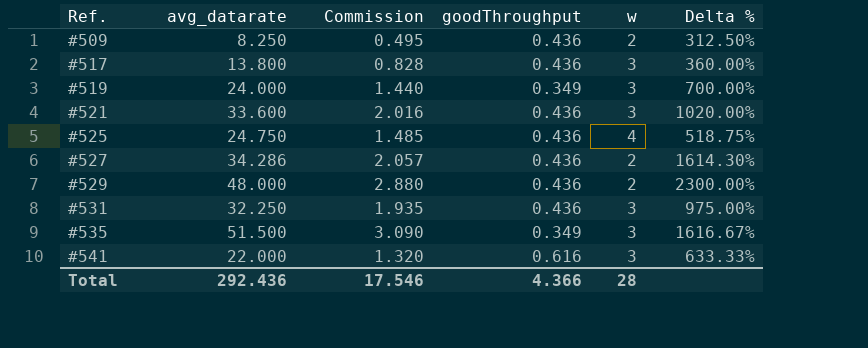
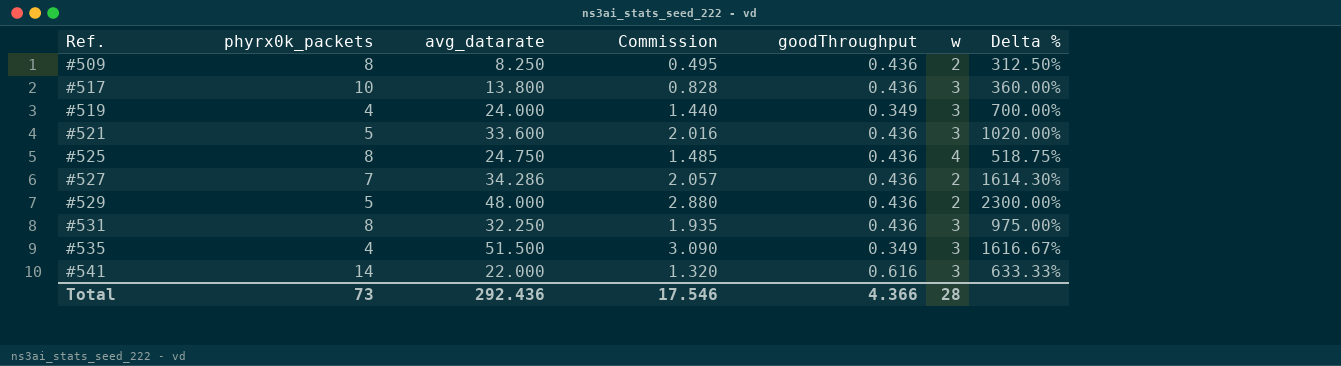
column phyrx0k_packets | position: none -> 2

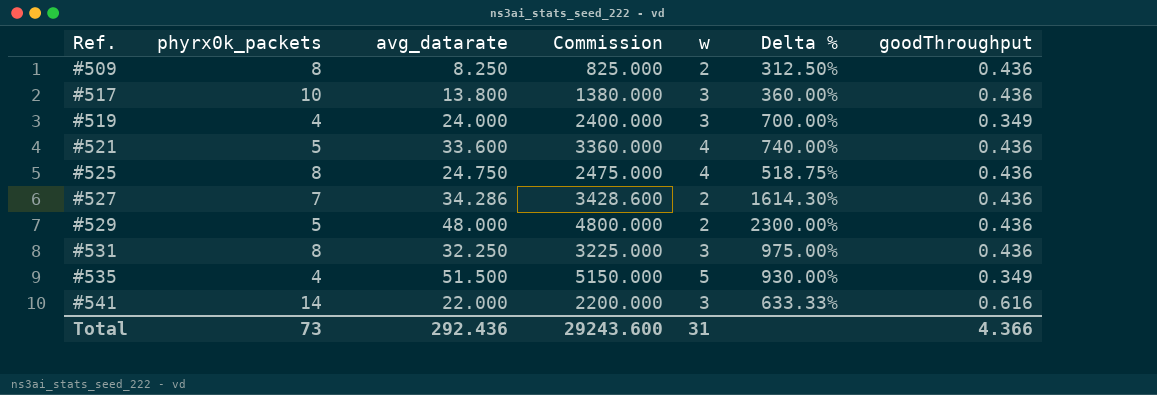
column Commission | formula: [avg_datarate] * 0.06 -> [avg_datarate] * 100
column goodThroughput | position: 5 -> 7
#521 | w: 3 -> 4
#521 | Delta %: 1020.00% -> 740.00%
#535 | w: 3 -> 5
#535 | Delta %: 1616.67% -> 930.00%
Total | Commission: 17.546 -> 29243.600
Total | w: 28 -> 31

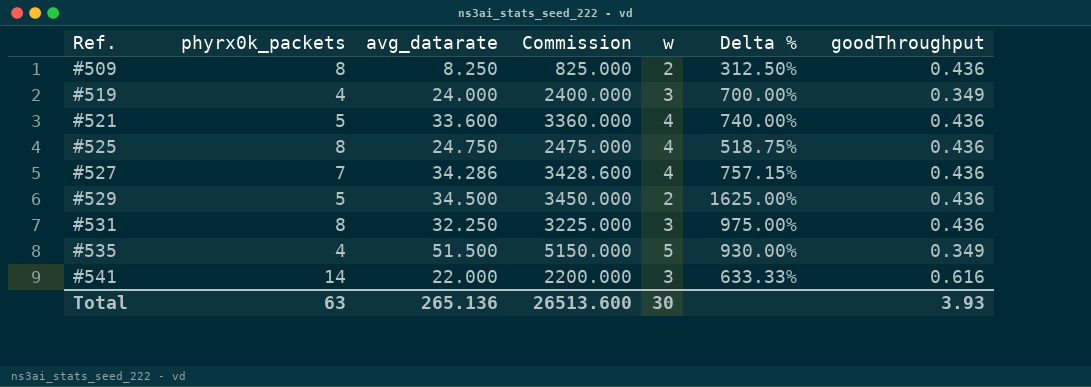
row #517: 10 | 13.800 | 1380.000 | 3 | 360.00% | 0.436 -> none
#527 | w: 2 -> 4
#527 | Delta %: 1614.30% -> 757.15%
#529 | avg_datarate: 48.000 -> 34.500
#529 | Commission: 4800.000 -> 3450.000
#529 | Delta %: 2300.00% -> 1625.00%
Total | phyrx0k_packets: 73 -> 63
Total | avg_datarate: 292.436 -> 265.136
Total | Commission: 29243.600 -> 26513.600
Total | w: 31 -> 30
Total | goodThroughput: 4.366 -> 3.93

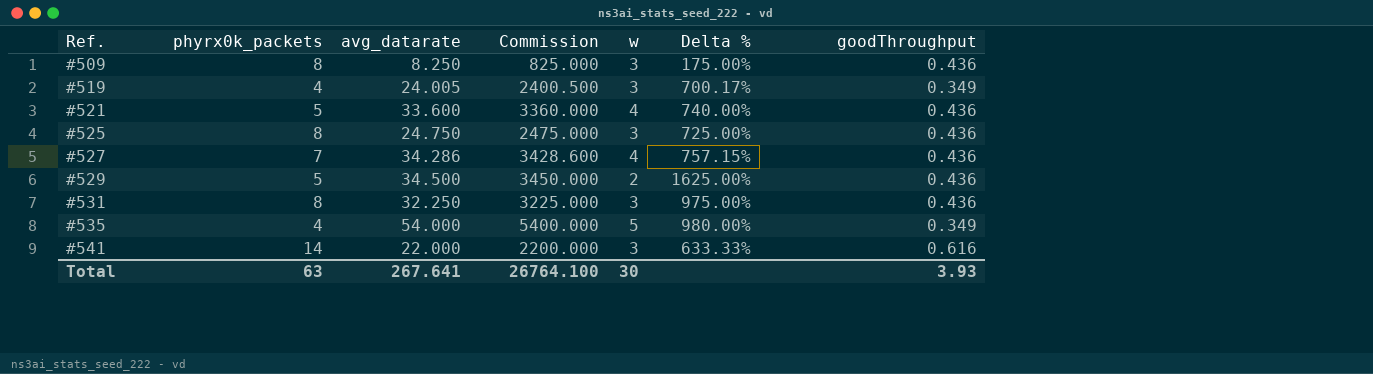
#509 | w: 2 -> 3
#509 | Delta %: 312.50% -> 175.00%
#519 | avg_datarate: 24.000 -> 24.005
#519 | Commission: 2400.000 -> 2400.500
#519 | Delta %: 700.00% -> 700.17%
#525 | w: 4 -> 3
#525 | Delta %: 518.75% -> 725.00%
#535 | avg_datarate: 51.500 -> 54.000
#535 | Commission: 5150.000 -> 5400.000
#535 | Delta %: 930.00% -> 980.00%
Total | avg_datarate: 265.136 -> 267.641
Total | Commission: 26513.600 -> 26764.100

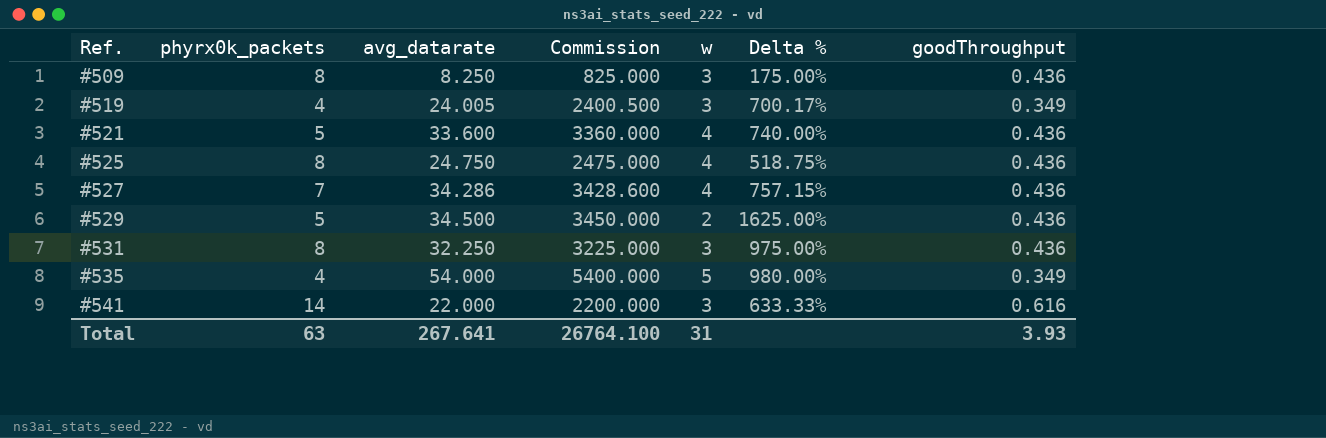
#525 | w: 3 -> 4
#525 | Delta %: 725.00% -> 518.75%
Total | w: 30 -> 31

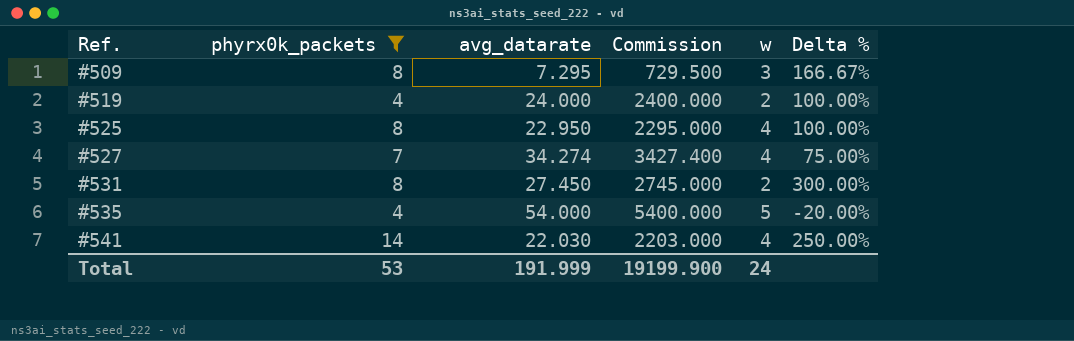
filter: none -> phyrx0k_packets != 5
column goodThroughput | position: 7 -> none
column Delta % | formula: ([avg_datarate] - [w]) / [w] -> ([phyrx0k_packets] - [w]) / [w]
#509 | avg_datarate: 8.250 -> 7.295
#509 | Commission: 825.000 -> 729.500
#519 | avg_datarate: 24.005 -> 24.000
#519 | Commission: 2400.500 -> 2400.000
#519 | w: 3 -> 2
#525 | avg_datarate: 24.750 -> 22.950
#525 | Commission: 2475.000 -> 2295.000
#527 | avg_datarate: 34.286 -> 34.274
#527 | Commission: 3428.600 -> 3427.400
#531 | avg_datarate: 32.250 -> 27.450
#531 | Commission: 3225.000 -> 2745.000
#531 | w: 3 -> 2
#541 | avg_datarate: 22.000 -> 22.030
#541 | Commission: 2200.000 -> 2203.000
#541 | w: 3 -> 4
Total | phyrx0k_packets: 63 -> 53
Total | avg_datarate: 267.641 -> 191.999
Total | Commission: 26764.100 -> 19199.900
Total | w: 31 -> 24

